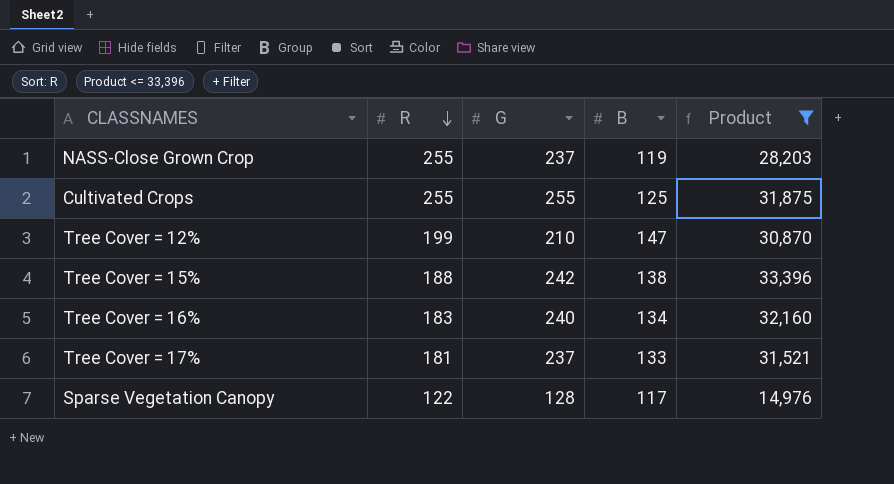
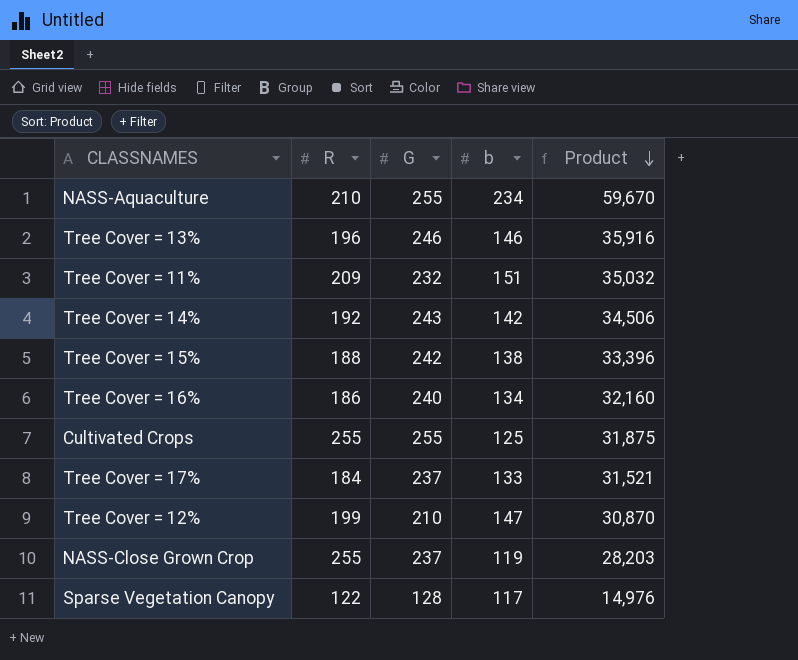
filter: Product <= 33,396 -> none
row order: R descending -> Product descending
column name: B -> b
Tree Cover = 16% | R: 183 -> 186
Tree Cover = 17% | R: 181 -> 184

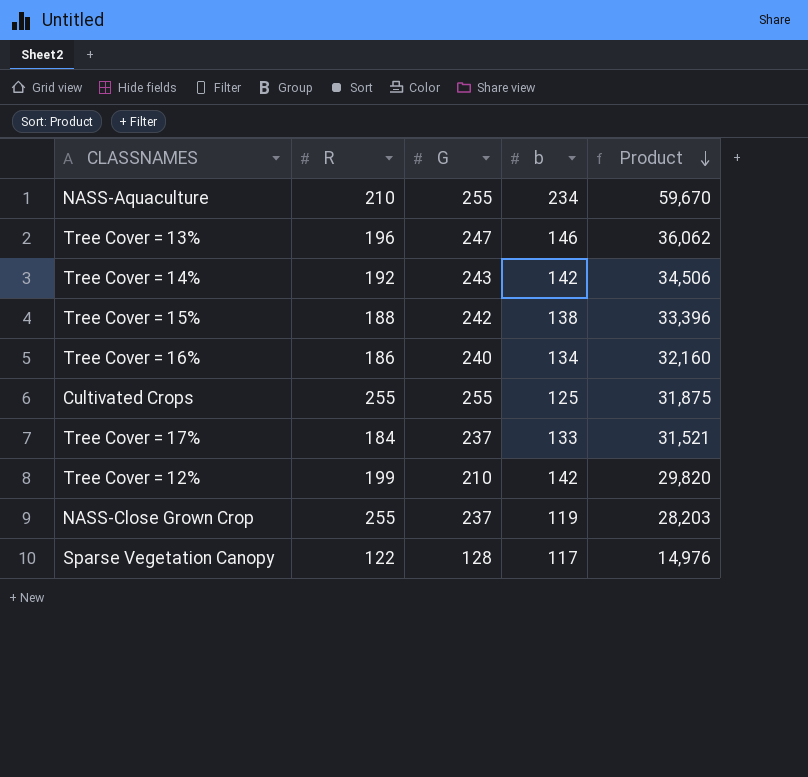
row Tree Cover = 11%: 209 | 232 | 151 | 35,032 -> none
Tree Cover = 13% | G: 246 -> 247
Tree Cover = 13% | Product: 35,916 -> 36,062
Tree Cover = 12% | b: 147 -> 142
Tree Cover = 12% | Product: 30,870 -> 29,820

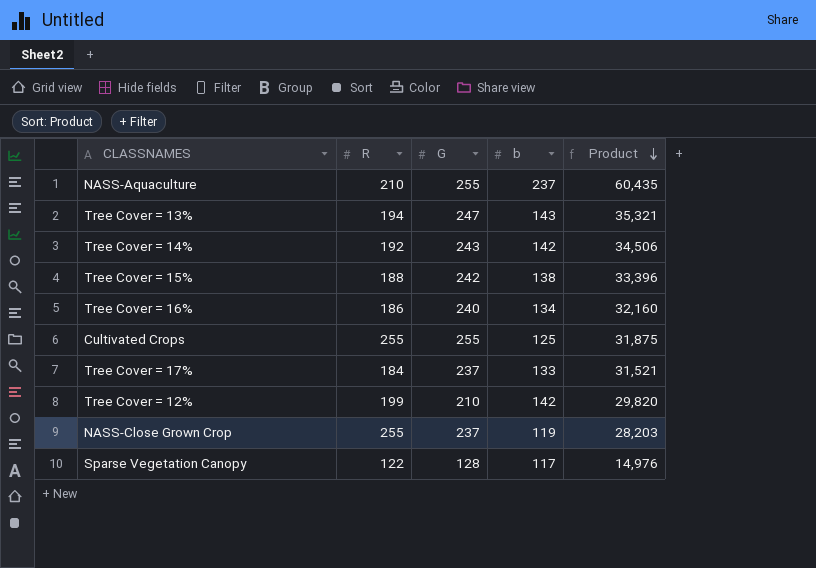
NASS-Aquaculture | b: 234 -> 237
NASS-Aquaculture | Product: 59,670 -> 60,435
Tree Cover = 13% | R: 196 -> 194
Tree Cover = 13% | b: 146 -> 143
Tree Cover = 13% | Product: 36,062 -> 35,321

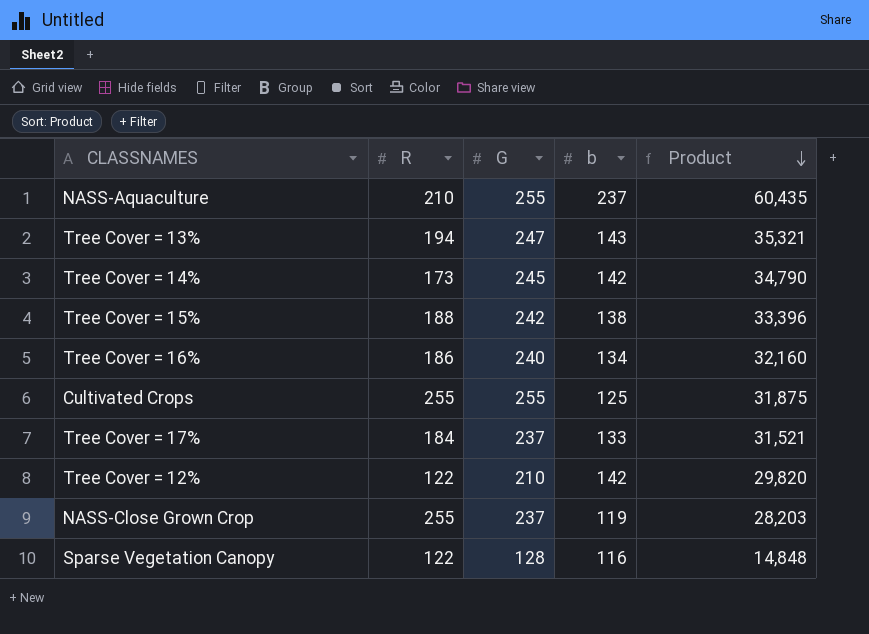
Tree Cover = 14% | R: 192 -> 173
Tree Cover = 14% | G: 243 -> 245
Tree Cover = 14% | Product: 34,506 -> 34,790
Tree Cover = 12% | R: 199 -> 122
Sparse Vegetation Canopy | b: 117 -> 116
Sparse Vegetation Canopy | Product: 14,976 -> 14,848

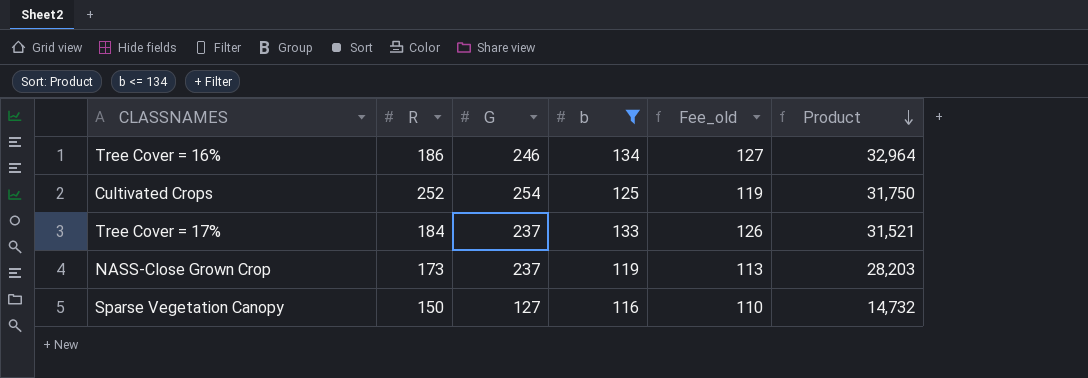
filter: none -> b <= 134
column Fee_old | formula: none -> [b] * 0.95
Tree Cover = 16% | G: 240 -> 246
Tree Cover = 16% | Product: 32,160 -> 32,964
Cultivated Crops | R: 255 -> 252
Cultivated Crops | G: 255 -> 254
Cultivated Crops | Product: 31,875 -> 31,750
NASS-Close Grown Crop | R: 255 -> 173
Sparse Vegetation Canopy | R: 122 -> 150
Sparse Vegetation Canopy | G: 128 -> 127
Sparse Vegetation Canopy | Product: 14,848 -> 14,732

